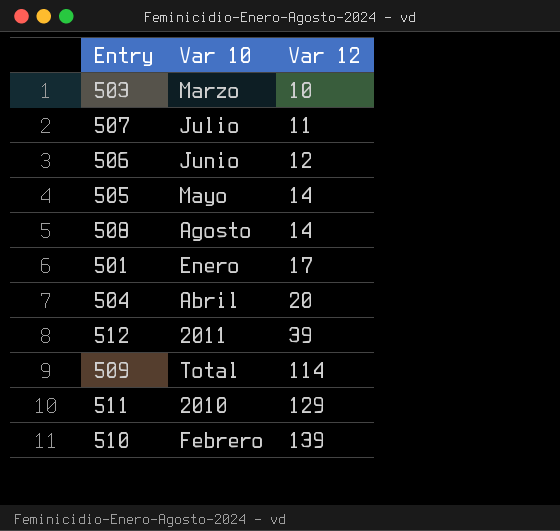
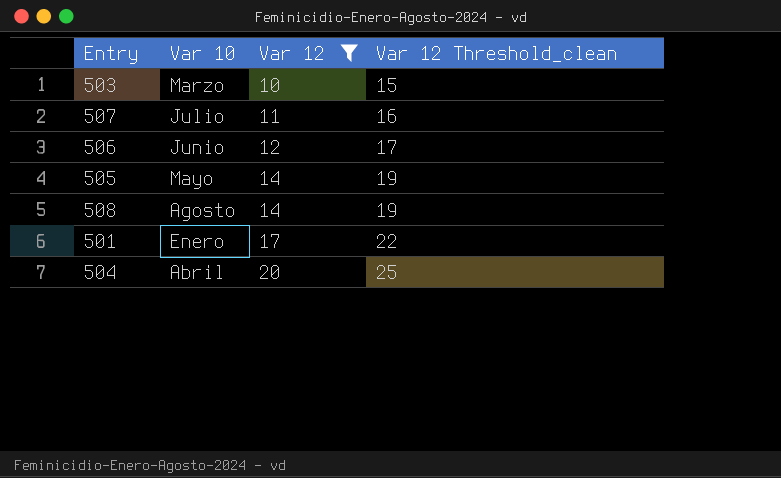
filter: none -> Var 12 <= 20
column Var 12 Threshold_clean | formula: none -> [Var 12] + 5

